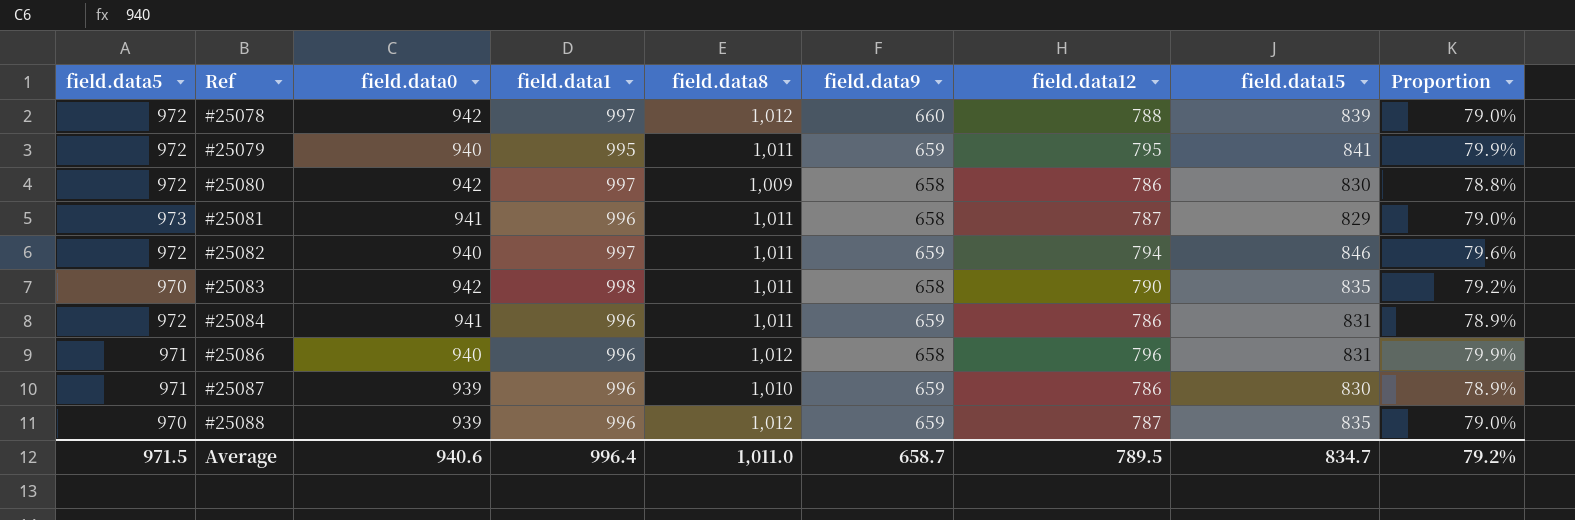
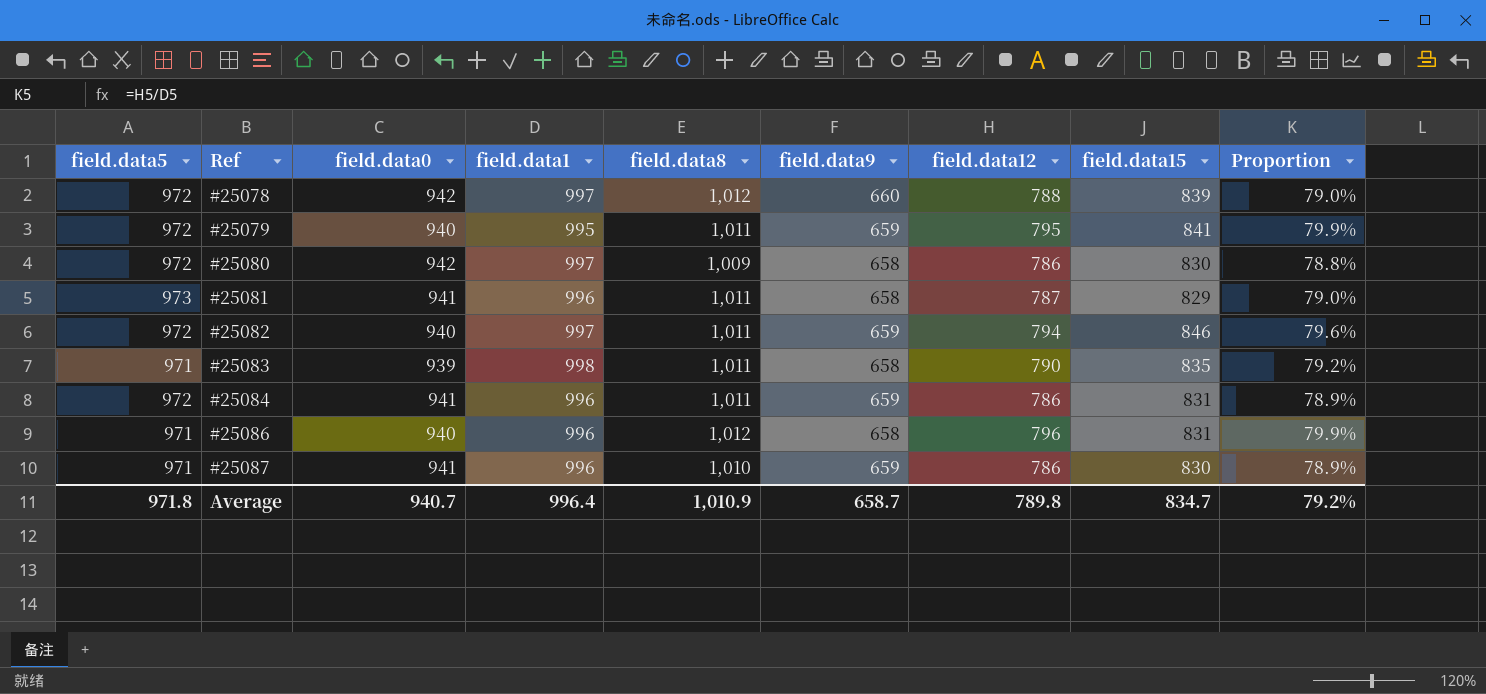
row #25088: 970 | 939 | 996 | 1,012 | 659 | 787 | 835 | 79.0% -> none
#25083 | field.data5: 970 -> 971
#25083 | field.data0: 942 -> 939
#25087 | field.data0: 939 -> 941
Average | field.data5: 971.5 -> 971.8
Average | field.data0: 940.6 -> 940.7
Average | field.data8: 1,011.0 -> 1,010.9
Average | field.data12: 789.5 -> 789.8

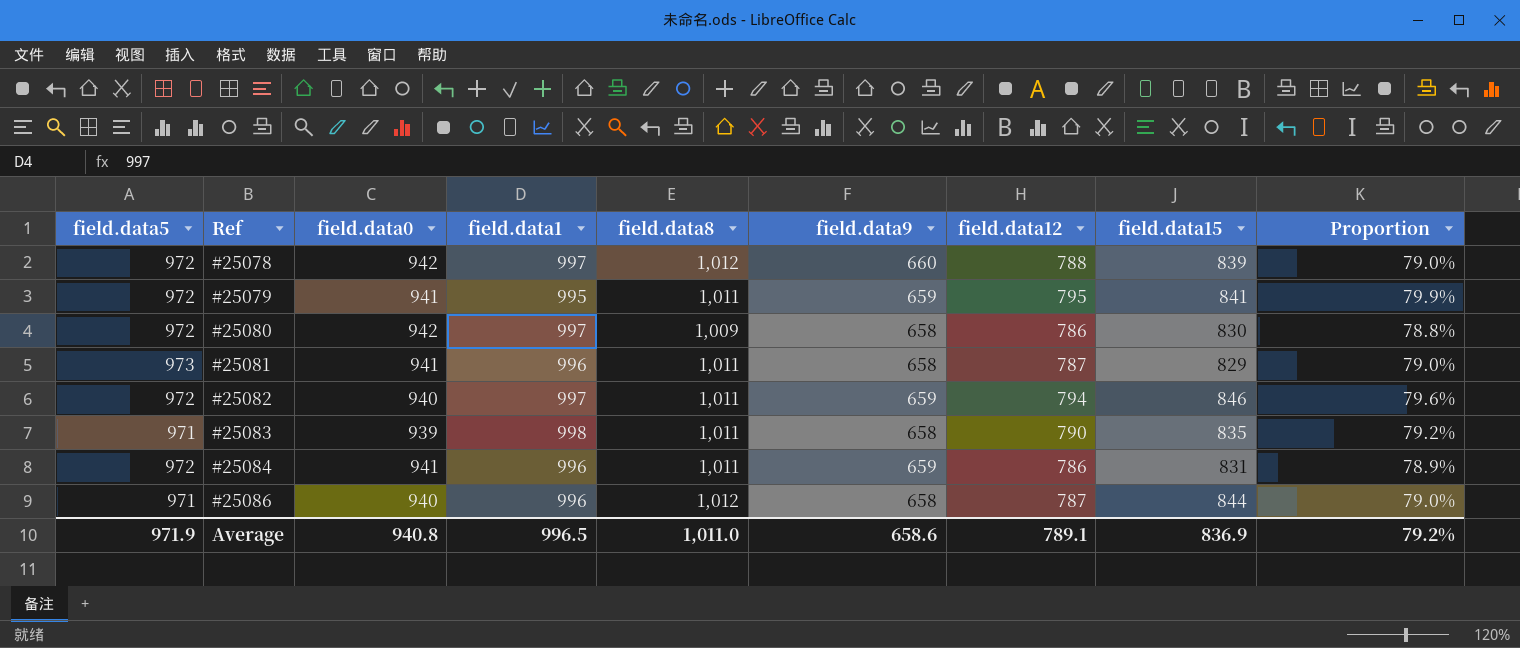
row #25087: 971 | 941 | 996 | 1,010 | 659 | 786 | 830 | 78.9% -> none
#25079 | field.data0: 940 -> 941
#25086 | field.data12: 796 -> 787
#25086 | field.data15: 831 -> 844
#25086 | Proportion: 79.9% -> 79.0%
Average | field.data5: 971.8 -> 971.9
Average | field.data0: 940.7 -> 940.8
Average | field.data1: 996.4 -> 996.5
Average | field.data8: 1,010.9 -> 1,011.0
Average | field.data9: 658.7 -> 658.6
Average | field.data12: 789.8 -> 789.1
Average | field.data15: 834.7 -> 836.9

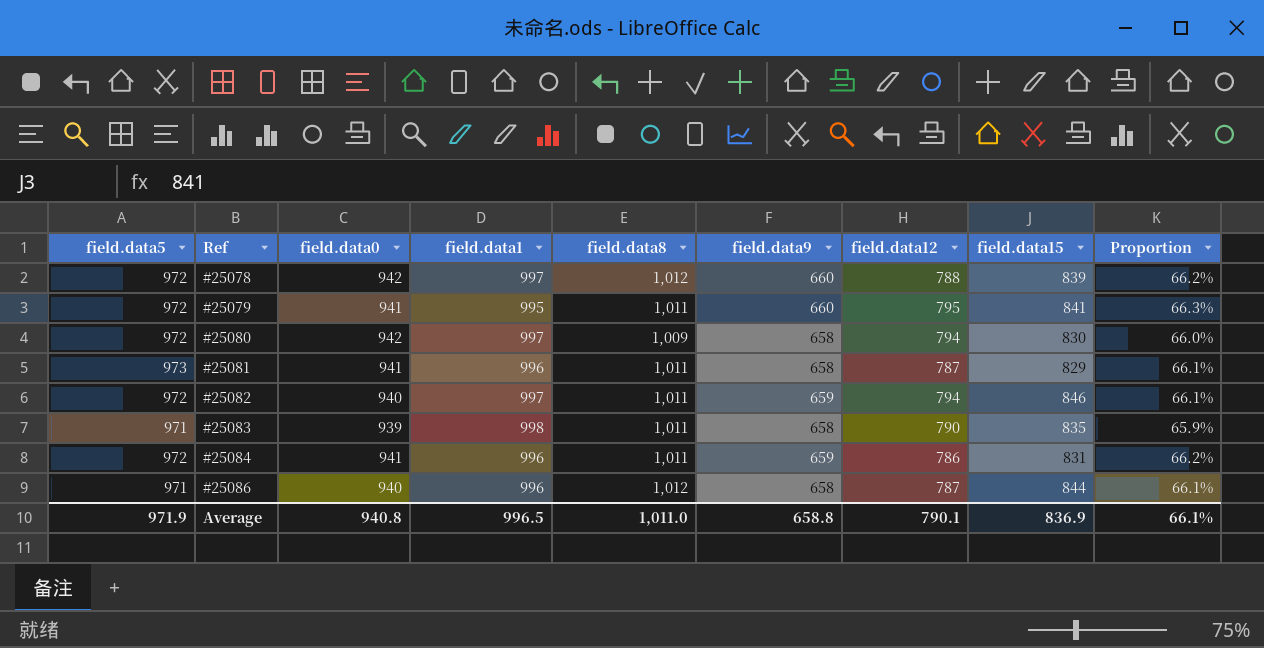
column Proportion | formula: [field.data12] / [field.data1] -> [field.data9] / [field.data1]
#25079 | field.data9: 659 -> 660
#25080 | field.data12: 786 -> 794
Average | field.data9: 658.6 -> 658.8
Average | field.data12: 789.1 -> 790.1
Average | Proportion: 79.2% -> 66.1%

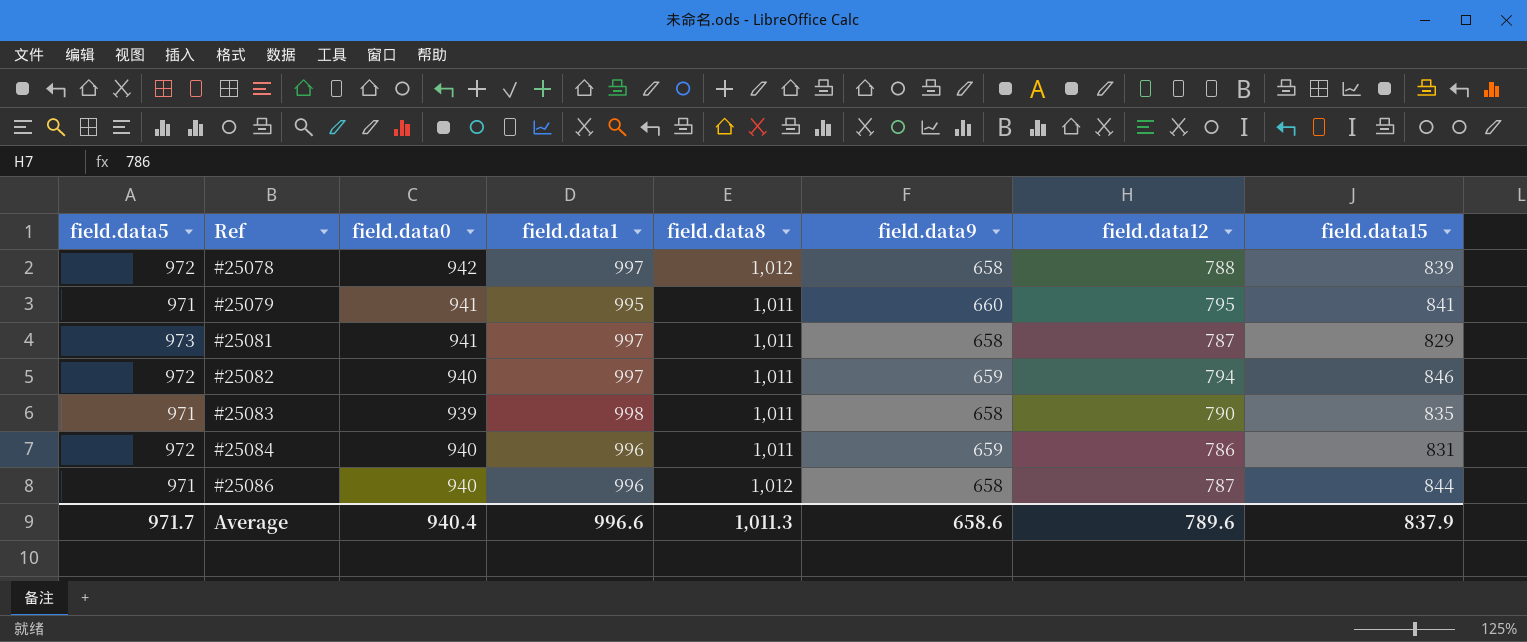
column Proportion | formula: [field.data9] / [field.data1] -> none
row #25080: 972 | 942 | 997 | 1,009 | 658 | 794 | 830 | 66.0% -> none
#25078 | field.data9: 660 -> 658
#25079 | field.data5: 972 -> 971
#25081 | field.data1: 996 -> 997
#25084 | field.data0: 941 -> 940
Average | field.data5: 971.9 -> 971.7
Average | field.data0: 940.8 -> 940.4
Average | field.data1: 996.5 -> 996.6
Average | field.data8: 1,011.0 -> 1,011.3
Average | field.data9: 658.8 -> 658.6
Average | field.data12: 790.1 -> 789.6
Average | field.data15: 836.9 -> 837.9

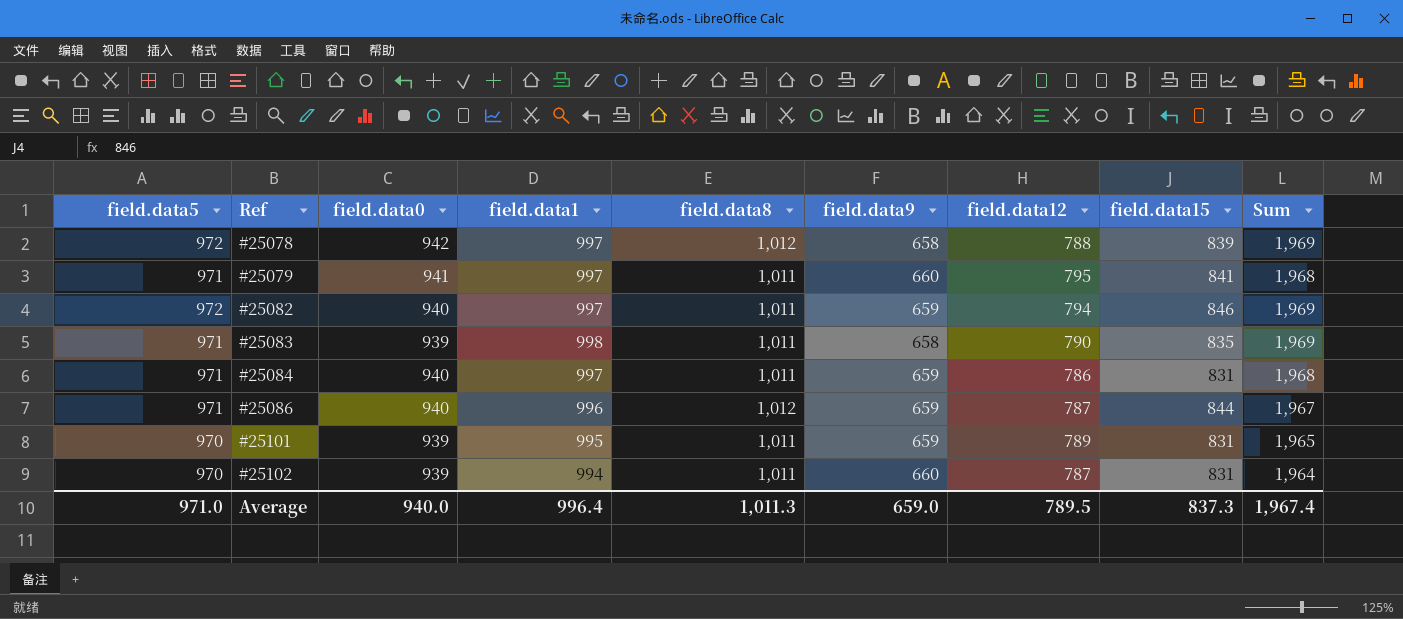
column Sum | formula: none -> [field.data5] + [field.data1]
row #25081: 973 | 941 | 997 | 1,011 | 658 | 787 | 829 -> none
#25079 | field.data1: 995 -> 997
#25084 | field.data5: 972 -> 971
#25084 | field.data1: 996 -> 997
#25086 | field.data9: 658 -> 659
row #25101: none -> 970 | 939 | 995 | 1,011 | 659 | 789 | 831 | 1,965
row #25102: none -> 970 | 939 | 994 | 1,011 | 660 | 787 | 831 | 1,964
Average | field.data5: 971.7 -> 971.0
Average | field.data0: 940.4 -> 940.0
Average | field.data1: 996.6 -> 996.4
Average | field.data9: 658.6 -> 659.0
Average | field.data12: 789.6 -> 789.5
Average | field.data15: 837.9 -> 837.3

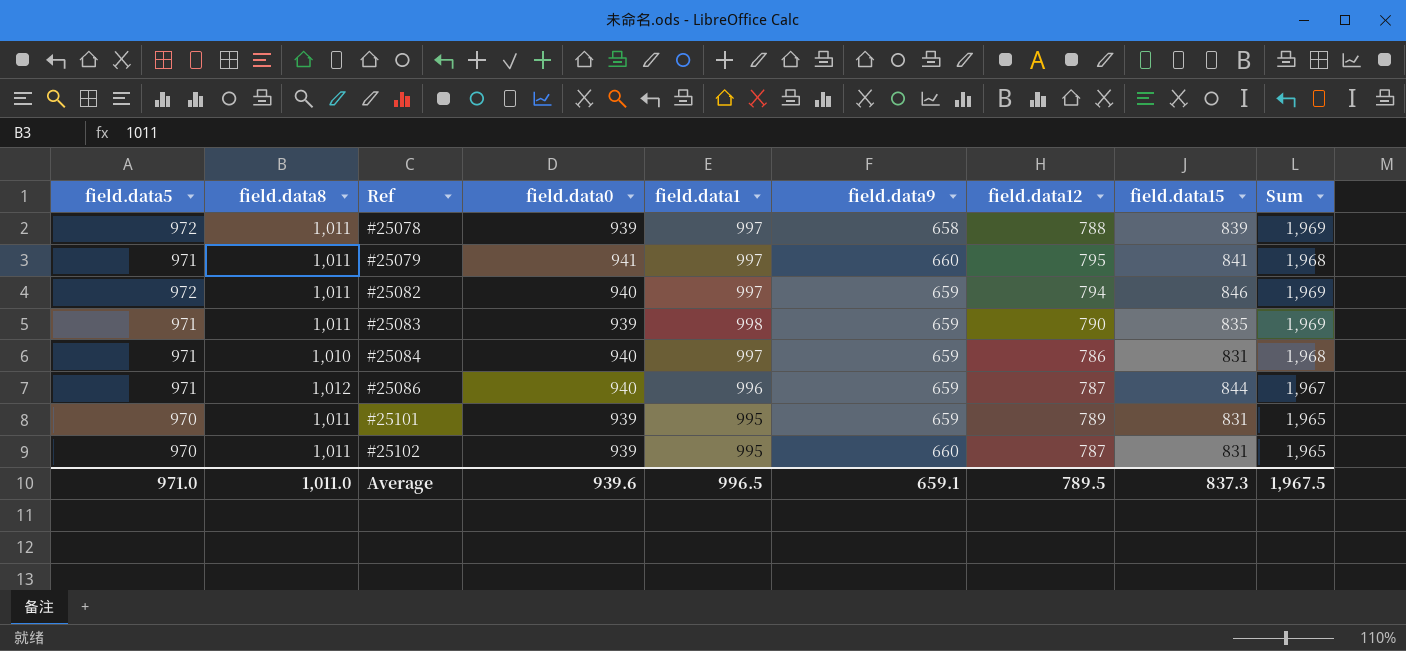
column field.data8 | position: 5 -> 2
#25078 | field.data8: 1,012 -> 1,011
#25078 | field.data0: 942 -> 939
#25083 | field.data9: 658 -> 659
#25084 | field.data8: 1,011 -> 1,010
#25102 | field.data1: 994 -> 995
#25102 | Sum: 1,964 -> 1,965
Average | field.data8: 1,011.3 -> 1,011.0
Average | field.data0: 940.0 -> 939.6
Average | field.data1: 996.4 -> 996.5
Average | field.data9: 659.0 -> 659.1
Average | Sum: 1,967.4 -> 1,967.5

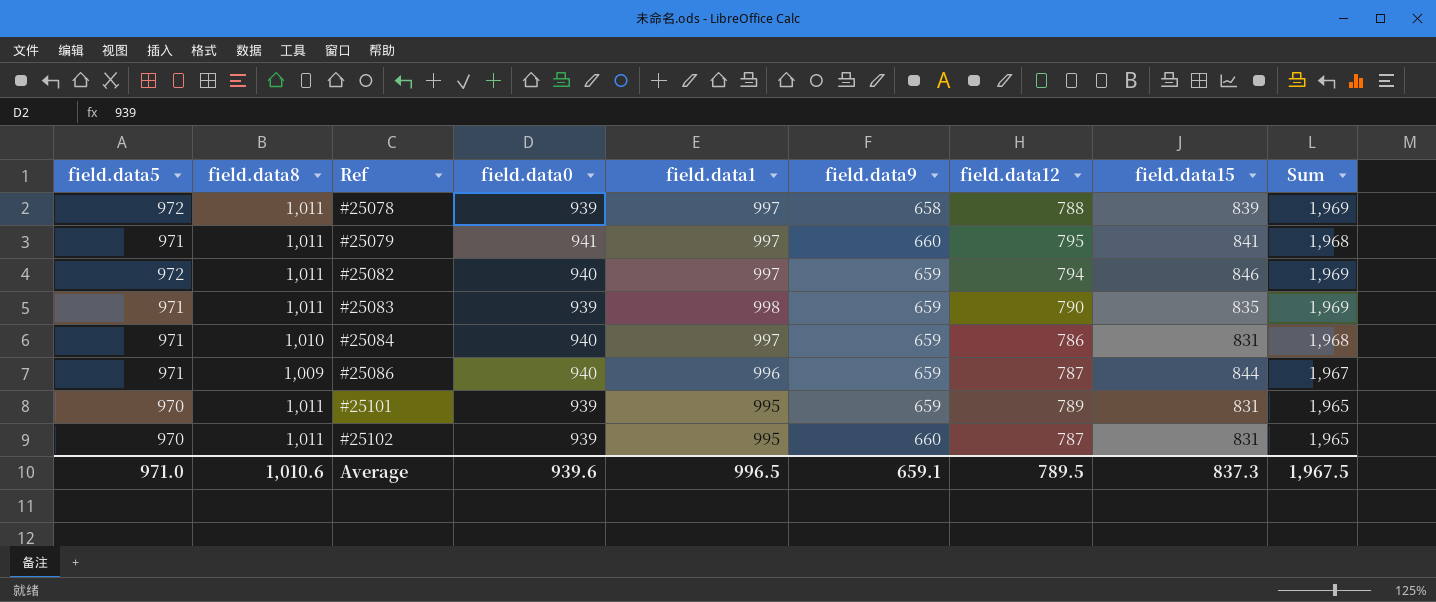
#25086 | field.data8: 1,012 -> 1,009
Average | field.data8: 1,011.0 -> 1,010.6

